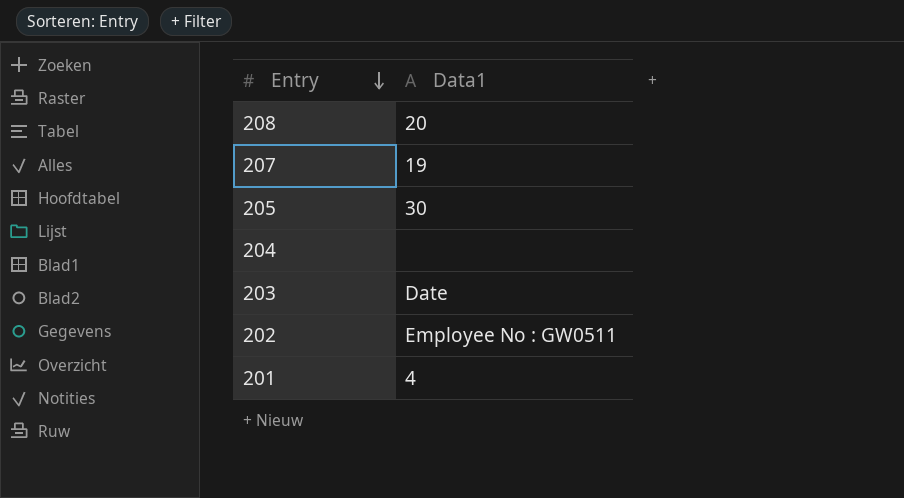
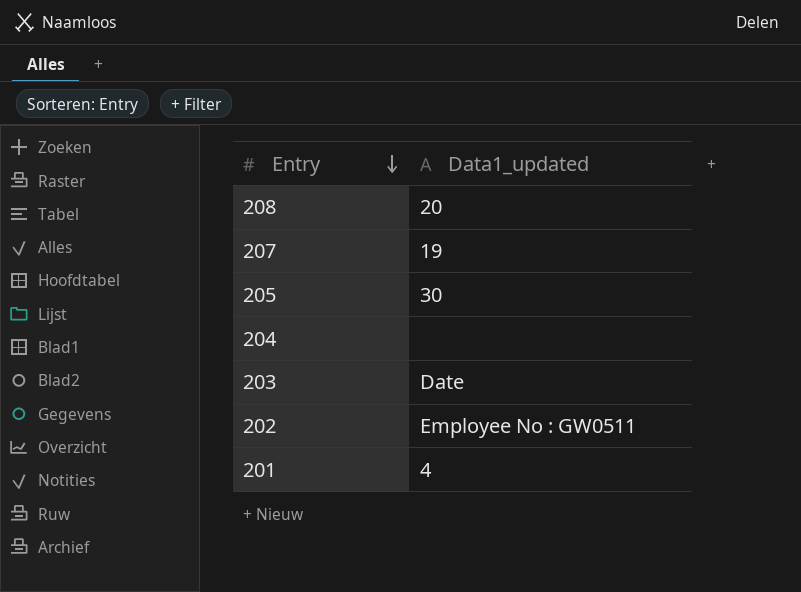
column name: Data1 -> Data1_updated

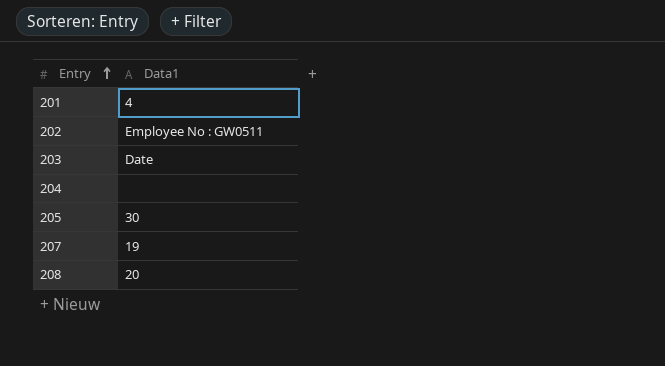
row order: Entry descending -> Entry ascending
column name: Data1_updated -> Data1

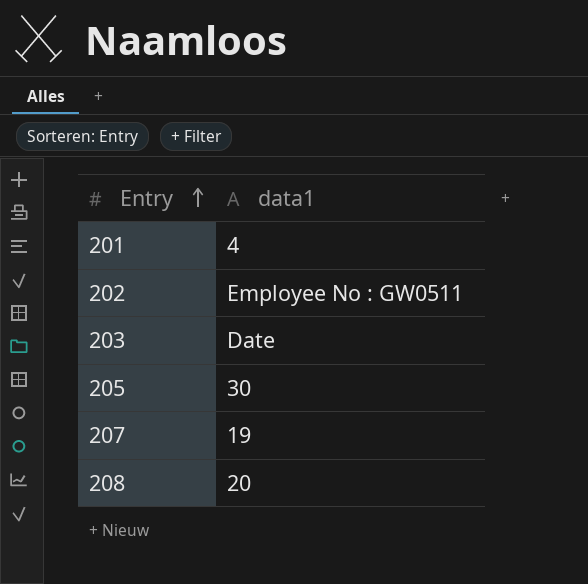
column name: Data1 -> data1
row 204: none -> none

